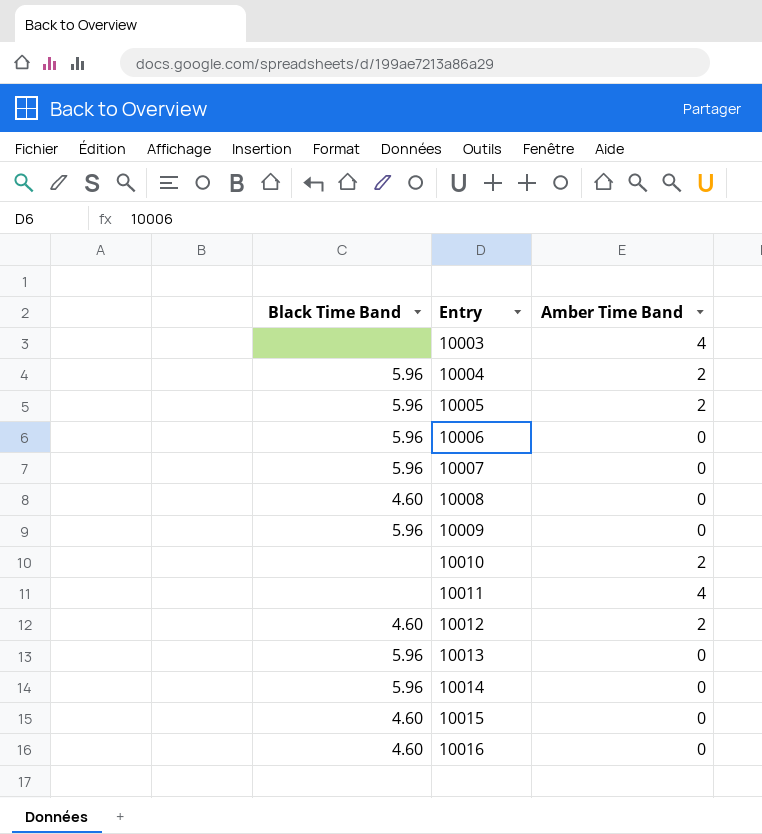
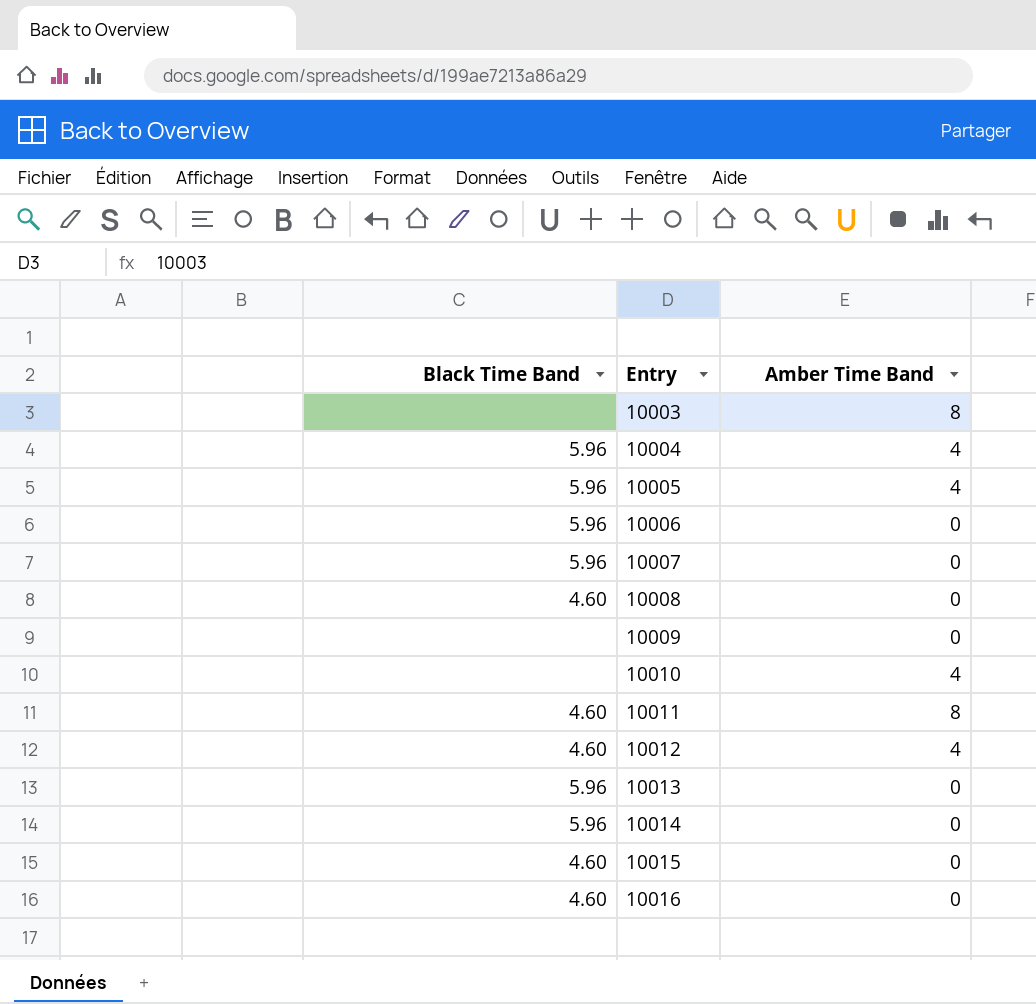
10003 | Amber Time Band: 4 -> 8
10004 | Amber Time Band: 2 -> 4
10005 | Amber Time Band: 2 -> 4
10009 | Black Time Band: 5.96 -> none
10010 | Amber Time Band: 2 -> 4
10011 | Black Time Band: none -> 4.60
10011 | Amber Time Band: 4 -> 8
10012 | Amber Time Band: 2 -> 4

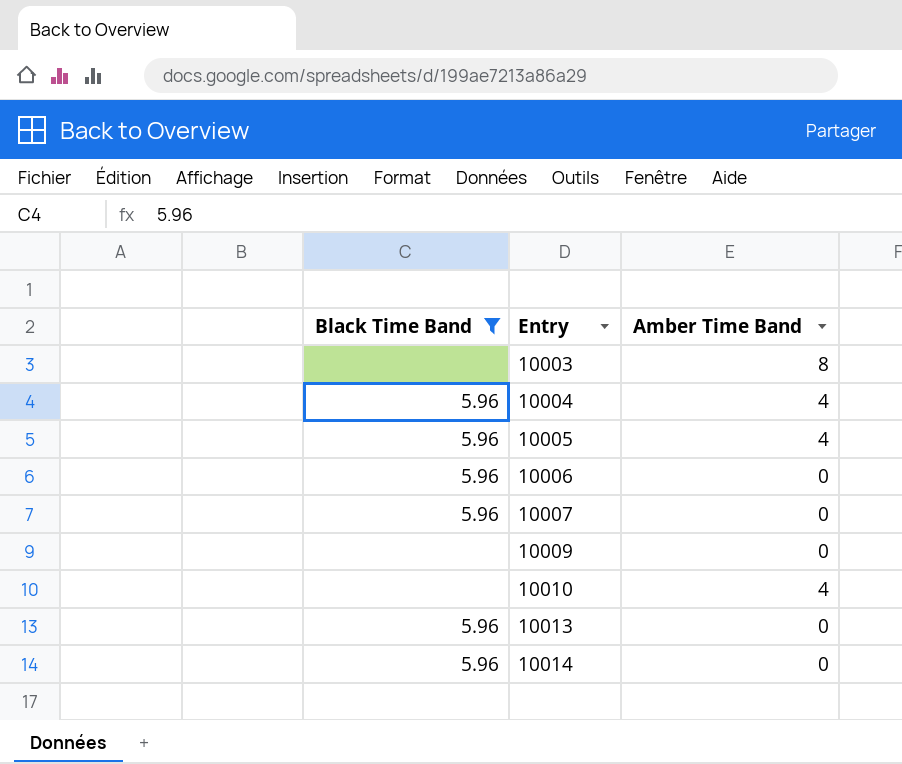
filter: none -> Black Time Band != 4.60

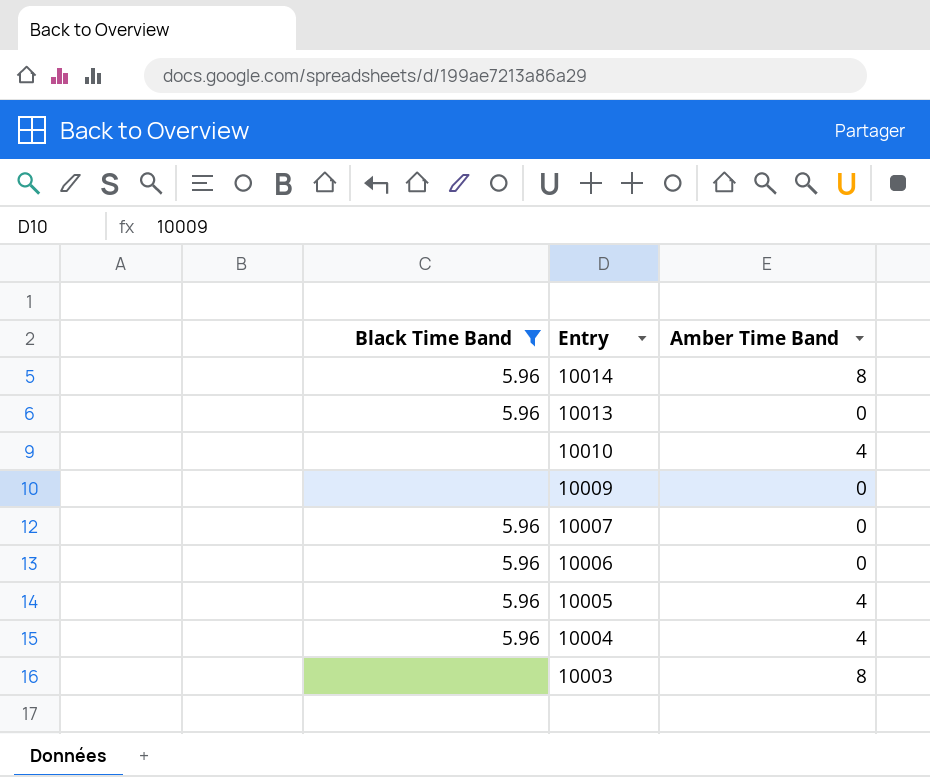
row order: Entry ascending -> Entry descending
10014 | Amber Time Band: 0 -> 8

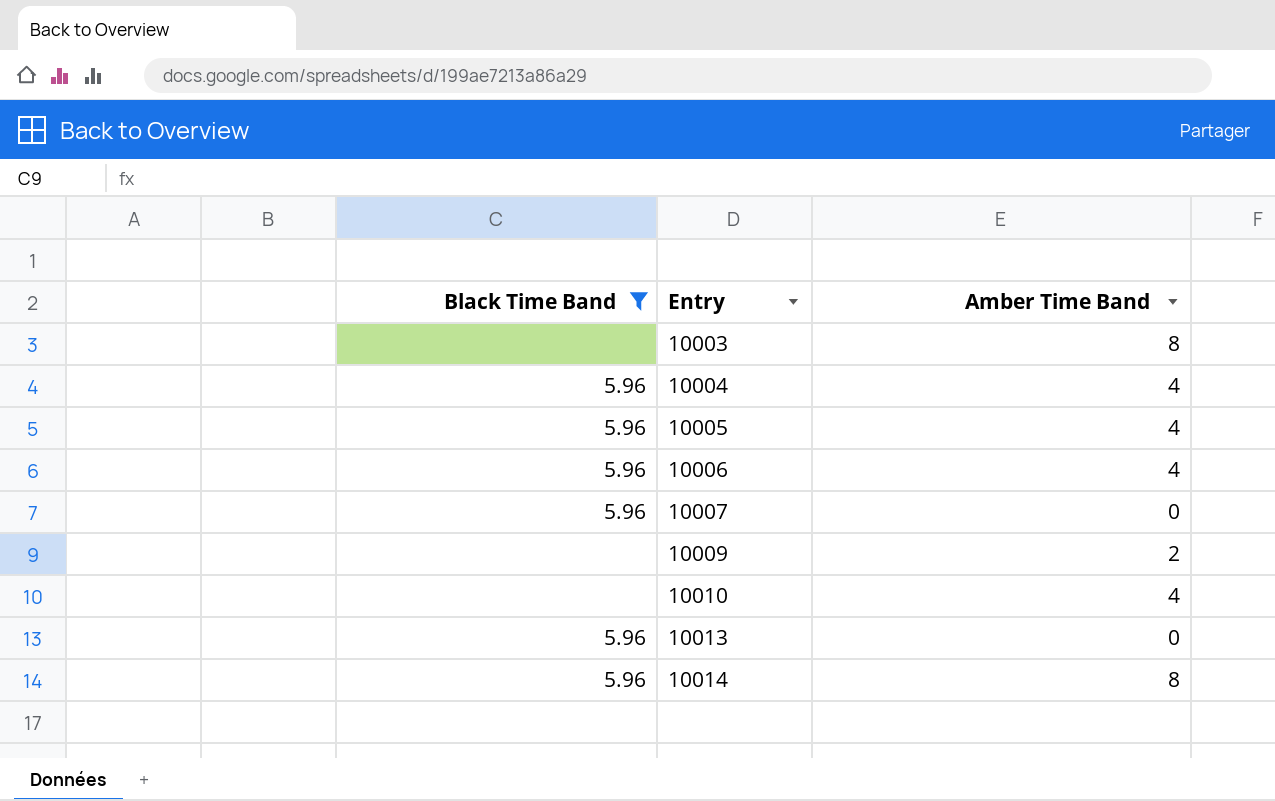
row order: Entry descending -> Entry ascending
10006 | Amber Time Band: 0 -> 4
10009 | Amber Time Band: 0 -> 2

